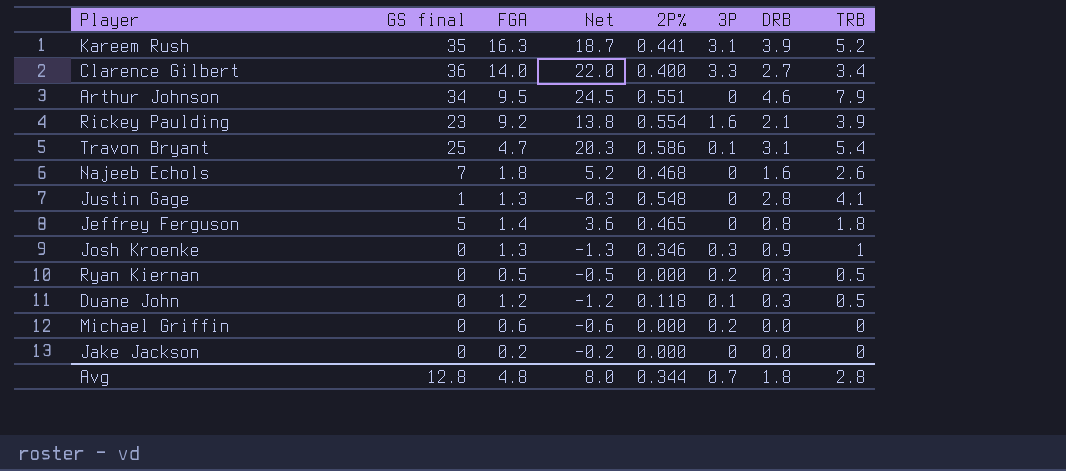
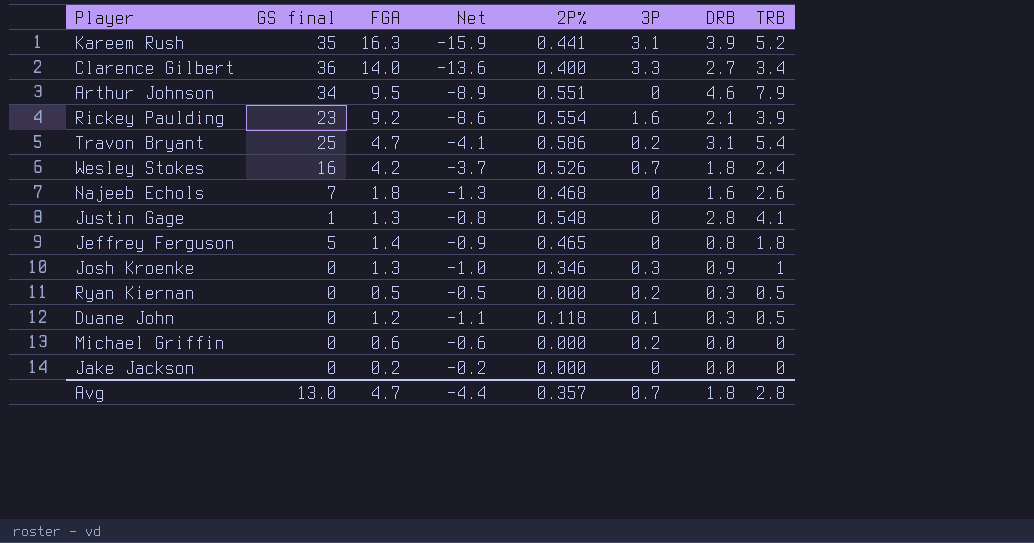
column Net | formula: [GS final] - [FGA] -> [2P%] - [FGA]
Travon Bryant | 3P: 0.1 -> 0.2
row Wesley Stokes: none -> 16 | 4.2 | -3.7 | 0.526 | 0.7 | 1.8 | 2.4
Avg | GS final: 12.8 -> 13.0
Avg | FGA: 4.8 -> 4.7
Avg | Net: 8.0 -> -4.4
Avg | 2P%: 0.344 -> 0.357

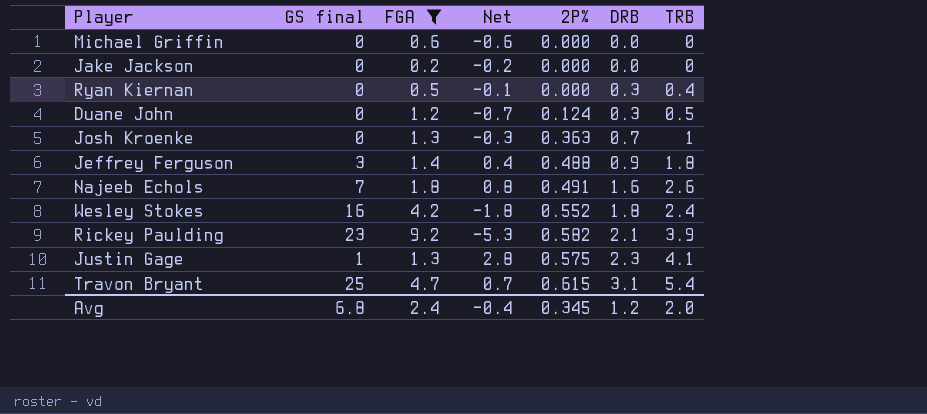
filter: none -> FGA <= 9.2
row order: none -> DRB ascending
column 3P | position: 6 -> none
column Net | formula: [2P%] - [FGA] -> [TRB] - [FGA]
Ryan Kiernan | TRB: 0.5 -> 0.4
Duane John | 2P%: 0.118 -> 0.124
Josh Kroenke | 2P%: 0.346 -> 0.363
Josh Kroenke | DRB: 0.9 -> 0.7
Jeffrey Ferguson | GS final: 5 -> 3
Jeffrey Ferguson | 2P%: 0.465 -> 0.488
Jeffrey Ferguson | DRB: 0.8 -> 0.9
Najeeb Echols | 2P%: 0.468 -> 0.491
Wesley Stokes | 2P%: 0.526 -> 0.552
Rickey Paulding | 2P%: 0.554 -> 0.582
Justin Gage | 2P%: 0.548 -> 0.575
Justin Gage | DRB: 2.8 -> 2.3
Travon Bryant | 2P%: 0.586 -> 0.615
Avg | GS final: 13.0 -> 6.8
Avg | FGA: 4.7 -> 2.4
Avg | Net: -4.4 -> -0.4
Avg | 2P%: 0.357 -> 0.345
Avg | DRB: 1.8 -> 1.2
Avg | TRB: 2.8 -> 2.0

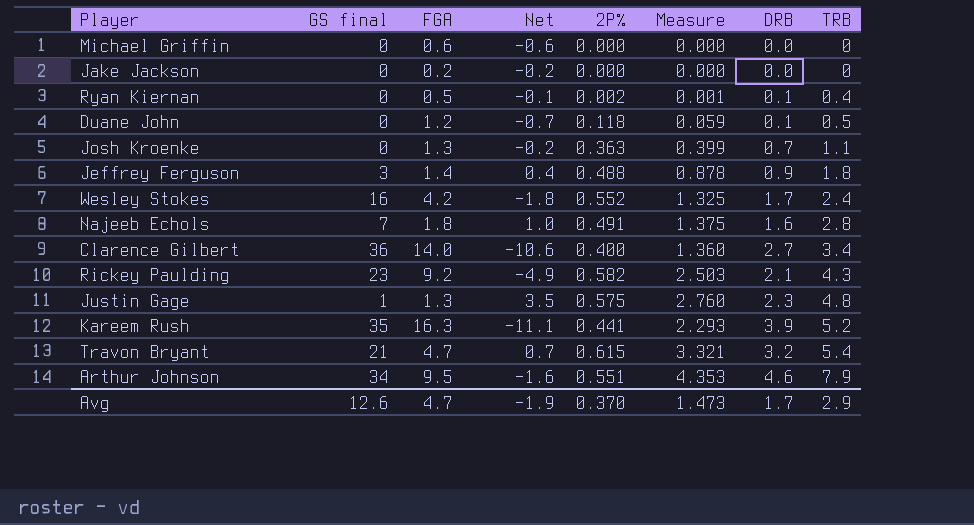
filter: FGA <= 9.2 -> none
row order: DRB ascending -> TRB ascending
column Measure | formula: none -> [2P%] * [TRB]
Ryan Kiernan | 2P%: 0.000 -> 0.002
Ryan Kiernan | DRB: 0.3 -> 0.1
Duane John | 2P%: 0.124 -> 0.118
Duane John | DRB: 0.3 -> 0.1
Josh Kroenke | Net: -0.3 -> -0.2
Josh Kroenke | TRB: 1 -> 1.1
Wesley Stokes | DRB: 1.8 -> 1.7
Najeeb Echols | Net: 0.8 -> 1.0
Najeeb Echols | TRB: 2.6 -> 2.8
Rickey Paulding | Net: -5.3 -> -4.9
Rickey Paulding | TRB: 3.9 -> 4.3
Justin Gage | Net: 2.8 -> 3.5
Justin Gage | TRB: 4.1 -> 4.8
Travon Bryant | GS final: 25 -> 21
Travon Bryant | DRB: 3.1 -> 3.2
Avg | GS final: 6.8 -> 12.6
Avg | FGA: 2.4 -> 4.7
Avg | Net: -0.4 -> -1.9
Avg | 2P%: 0.345 -> 0.370
Avg | DRB: 1.2 -> 1.7
Avg | TRB: 2.0 -> 2.9

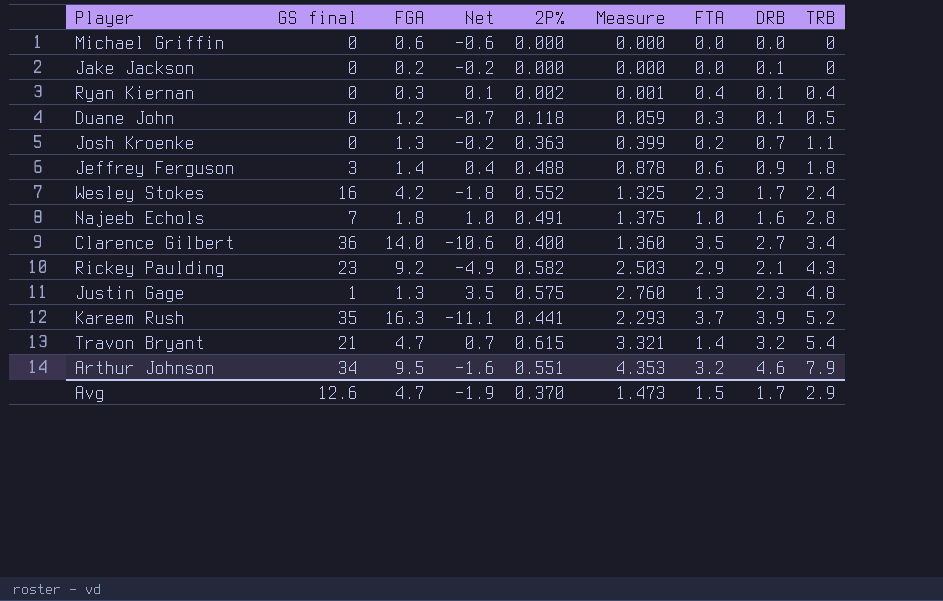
column FTA | position: none -> 7
Jake Jackson | DRB: 0.0 -> 0.1
Ryan Kiernan | FGA: 0.5 -> 0.3
Ryan Kiernan | Net: -0.1 -> 0.1

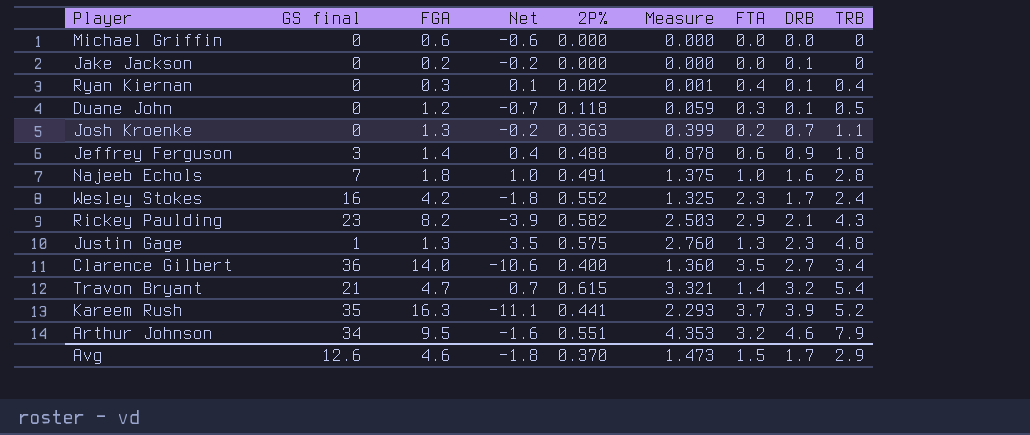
row order: TRB ascending -> DRB ascending
Rickey Paulding | FGA: 9.2 -> 8.2
Rickey Paulding | Net: -4.9 -> -3.9
Avg | FGA: 4.7 -> 4.6
Avg | Net: -1.9 -> -1.8

